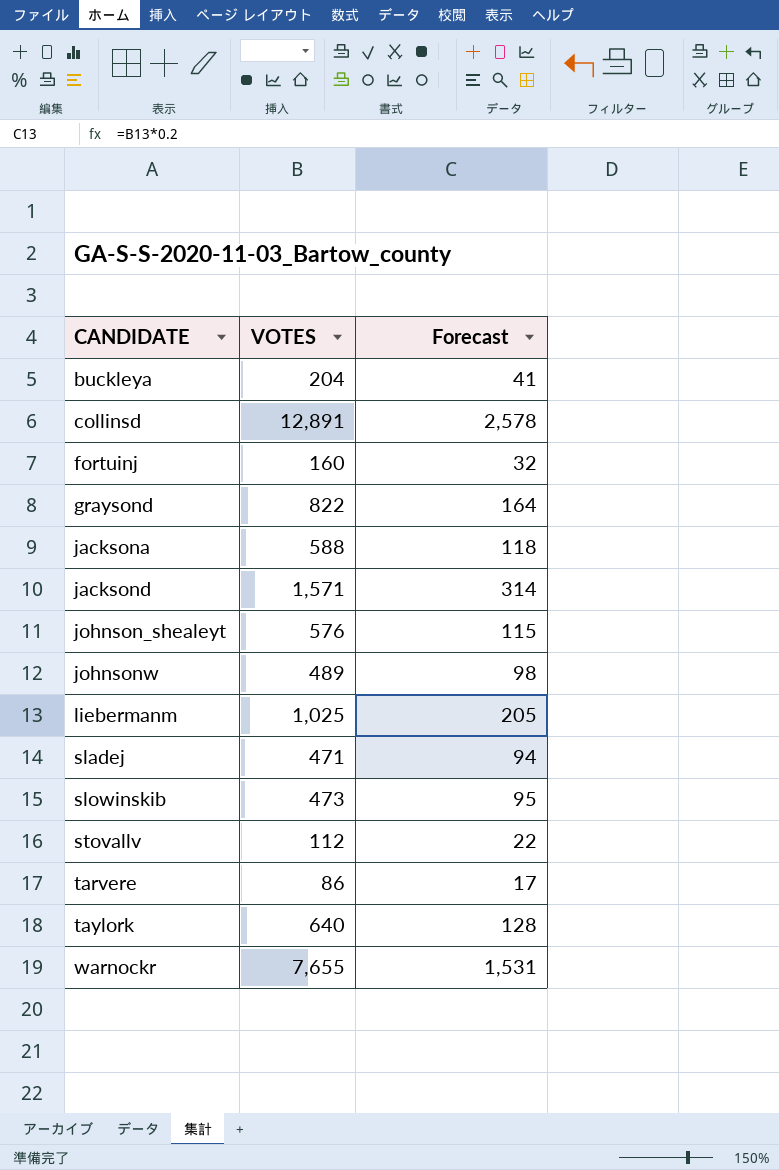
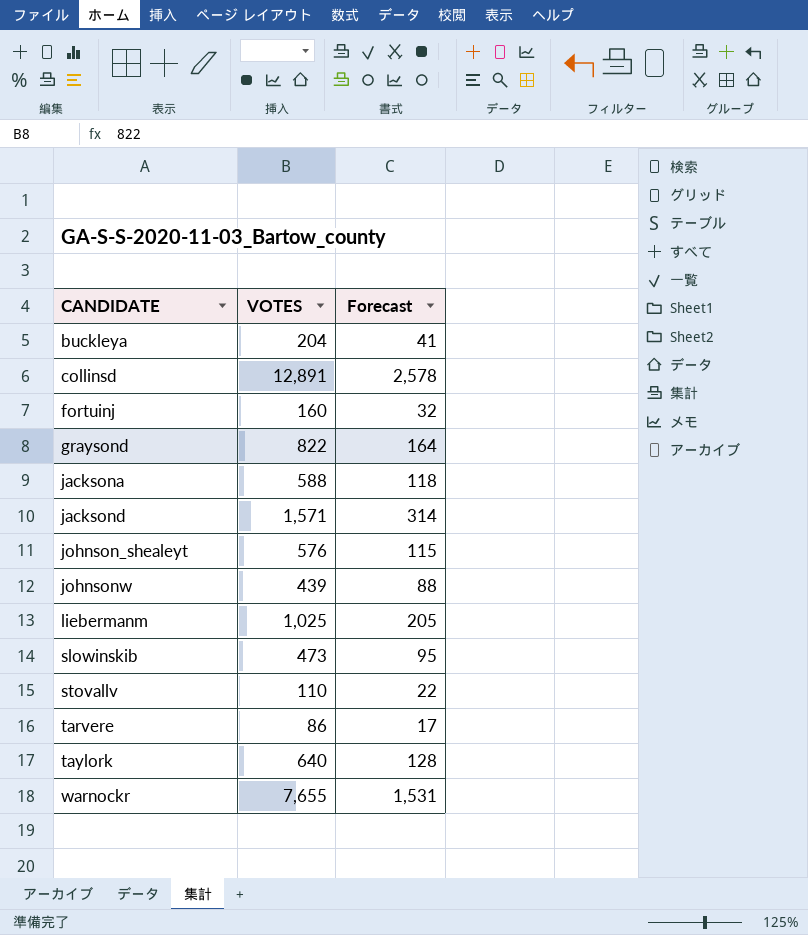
row sladej: 471 | 94 -> none
johnsonw | VOTES: 489 -> 439
johnsonw | Forecast: 98 -> 88
stovallv | VOTES: 112 -> 110

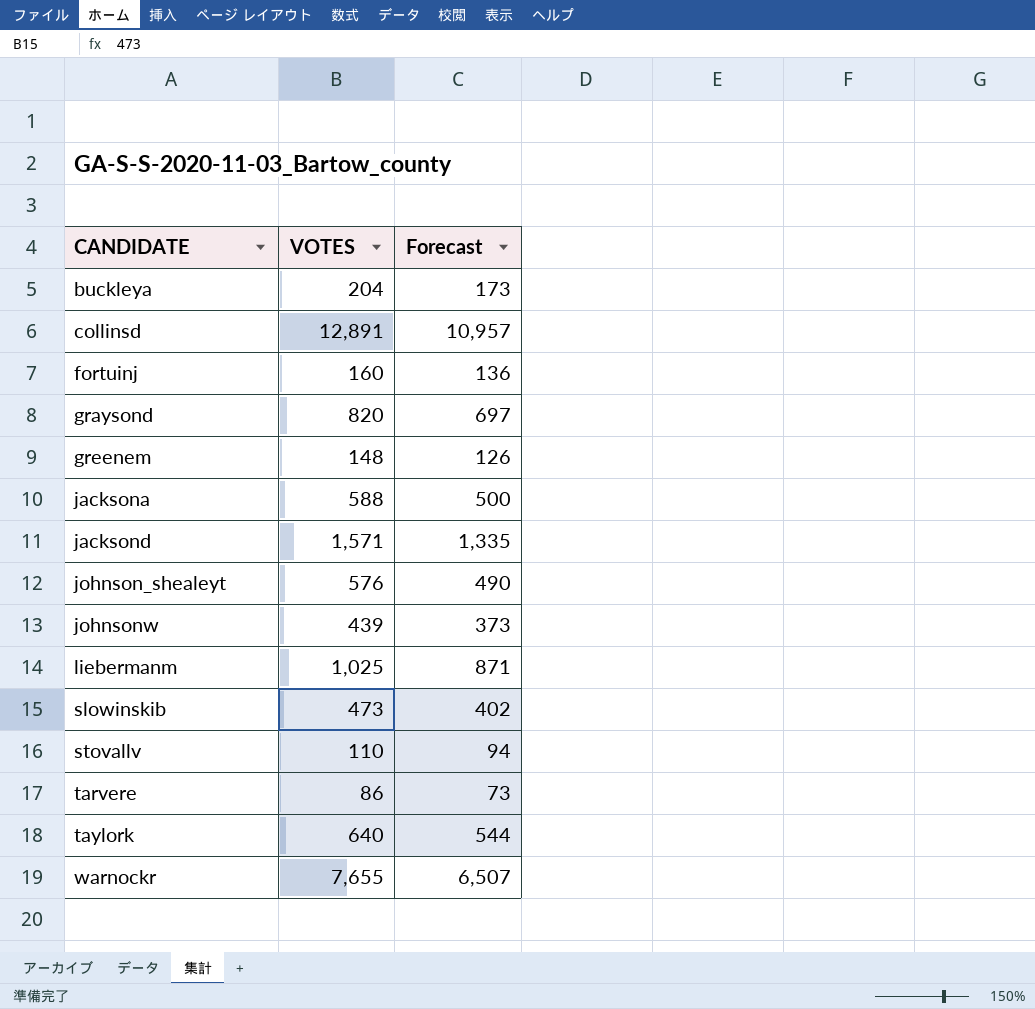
column Forecast | formula: [VOTES] * 0.2 -> [VOTES] * 0.85
graysond | VOTES: 822 -> 820
row greenem: none -> 148 | 126

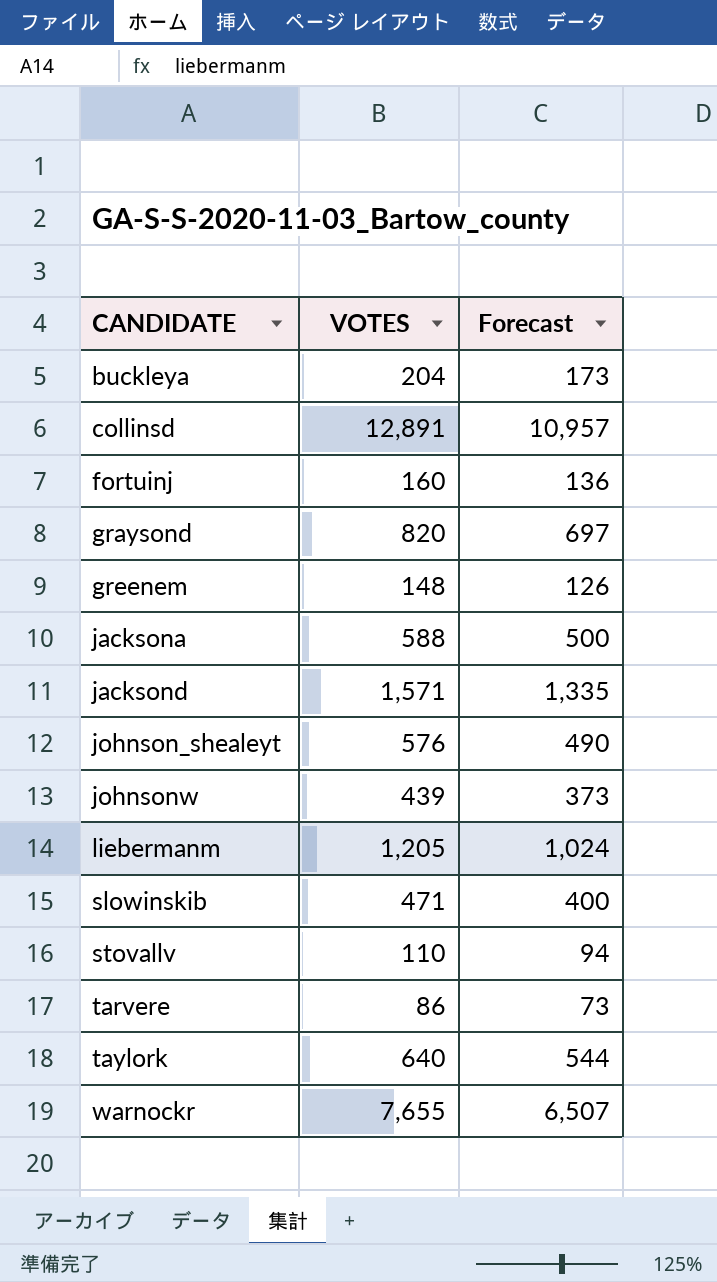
liebermanm | VOTES: 1,025 -> 1,205
liebermanm | Forecast: 871 -> 1,024
slowinskib | VOTES: 473 -> 471
slowinskib | Forecast: 402 -> 400

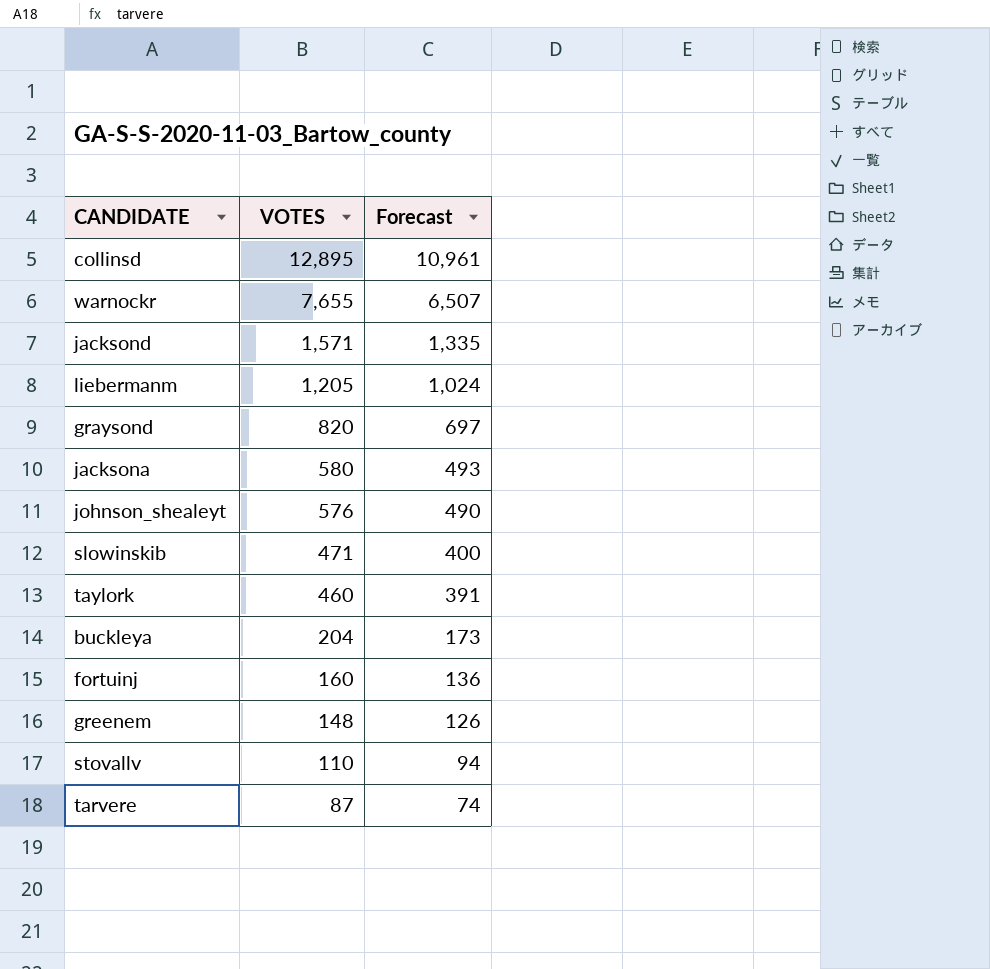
row order: CANDIDATE ascending -> VOTES descending
row johnsonw: 439 | 373 -> none
collinsd | VOTES: 12,891 -> 12,895
collinsd | Forecast: 10,957 -> 10,961
jacksona | VOTES: 588 -> 580
jacksona | Forecast: 500 -> 493
taylork | VOTES: 640 -> 460
taylork | Forecast: 544 -> 391
tarvere | VOTES: 86 -> 87
tarvere | Forecast: 73 -> 74

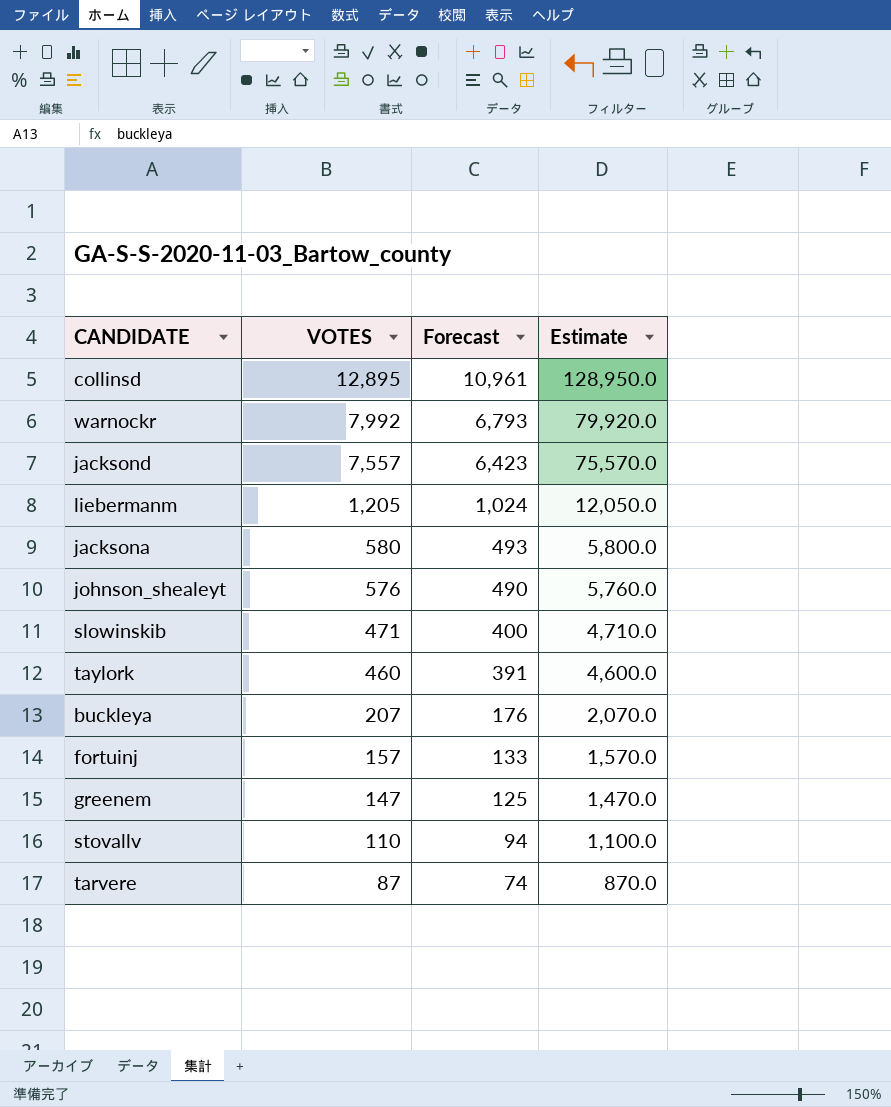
column Estimate | formula: none -> [VOTES] * 10
row graysond: 820 | 697 -> none
warnockr | VOTES: 7,655 -> 7,992
warnockr | Forecast: 6,507 -> 6,793
jacksond | VOTES: 1,571 -> 7,557
jacksond | Forecast: 1,335 -> 6,423
buckleya | VOTES: 204 -> 207
buckleya | Forecast: 173 -> 176
fortuinj | VOTES: 160 -> 157
fortuinj | Forecast: 136 -> 133
greenem | VOTES: 148 -> 147
greenem | Forecast: 126 -> 125

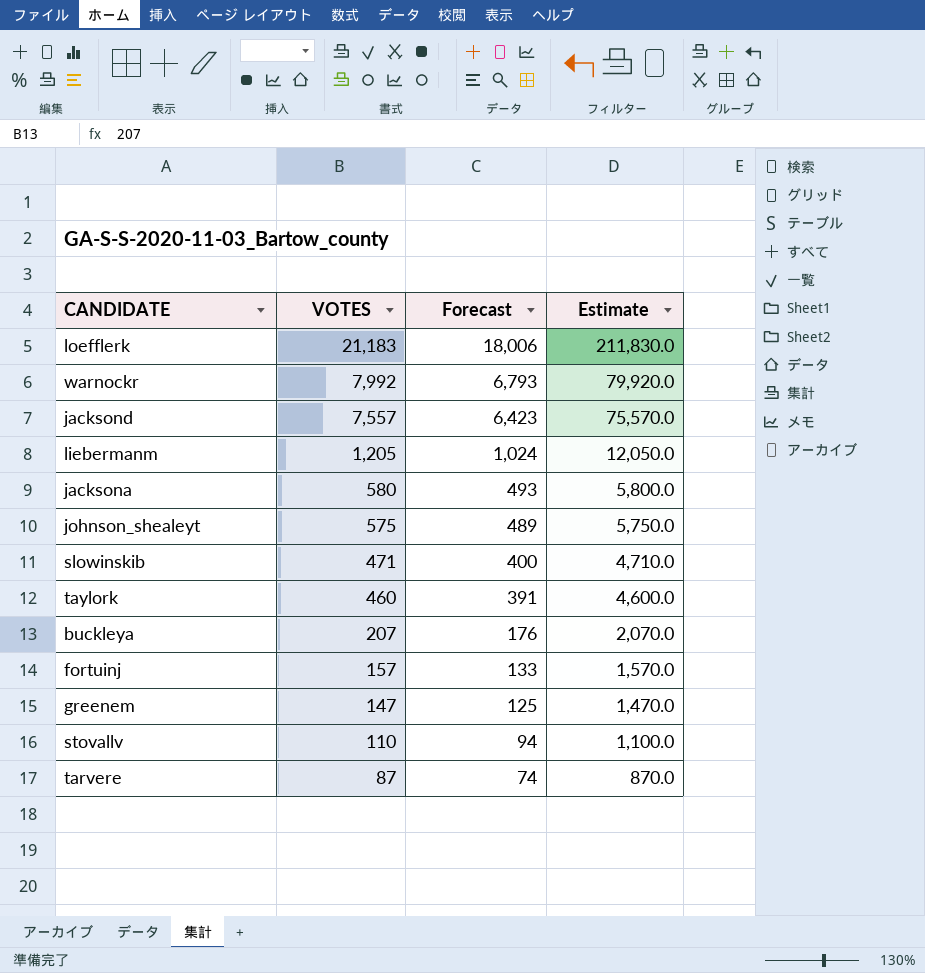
row collinsd: 12,895 | 10,961 | 128,950.0 -> none
row loefflerk: none -> 21,183 | 18,006 | 211,830.0
johnson_shealeyt | VOTES: 576 -> 575
johnson_shealeyt | Forecast: 490 -> 489
johnson_shealeyt | Estimate: 5,760.0 -> 5,750.0

